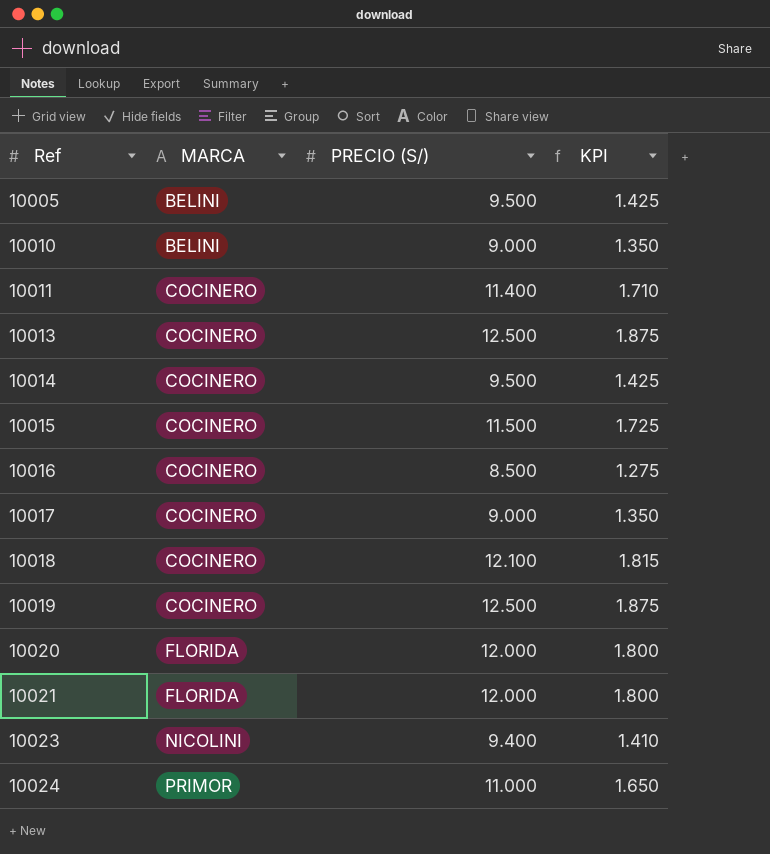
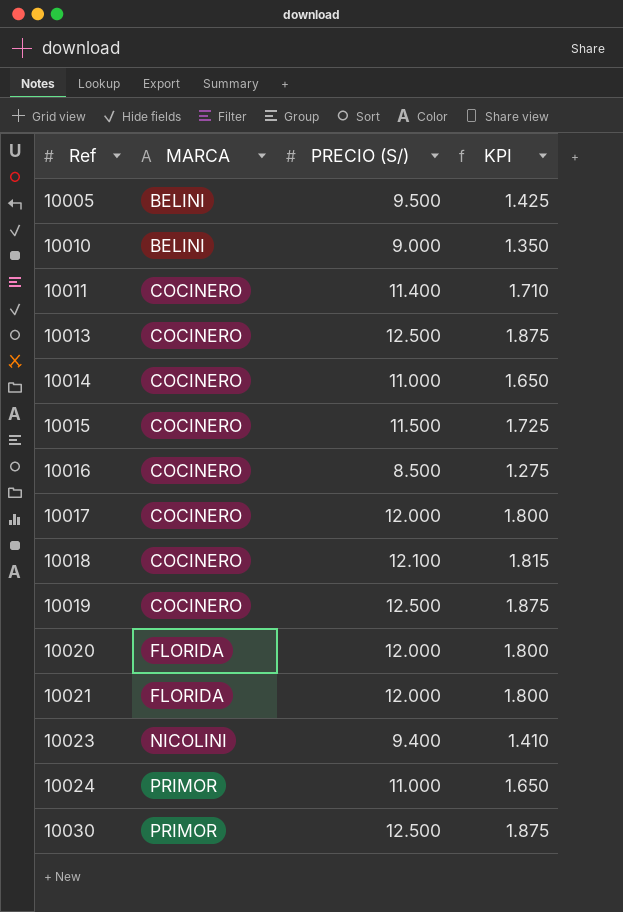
10014 | PRECIO (S/): 9.500 -> 11.000
10014 | KPI: 1.425 -> 1.650
10017 | PRECIO (S/): 9.000 -> 12.000
10017 | KPI: 1.350 -> 1.800
row 10030: none -> PRIMOR | 12.500 | 1.875

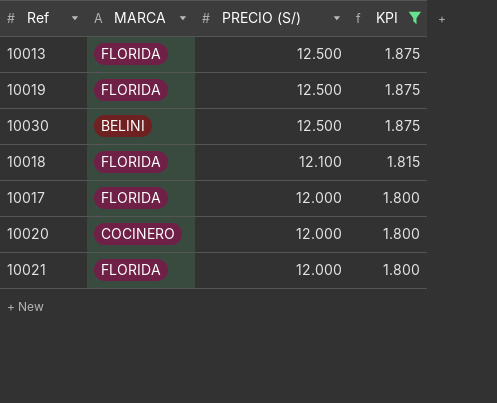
filter: none -> KPI >= 1.800
row order: Ref ascending -> PRECIO (S/) descending
10013 | MARCA: COCINERO -> FLORIDA
10019 | MARCA: COCINERO -> FLORIDA
10030 | MARCA: PRIMOR -> BELINI
10018 | MARCA: COCINERO -> FLORIDA
10017 | MARCA: COCINERO -> FLORIDA
10020 | MARCA: FLORIDA -> COCINERO

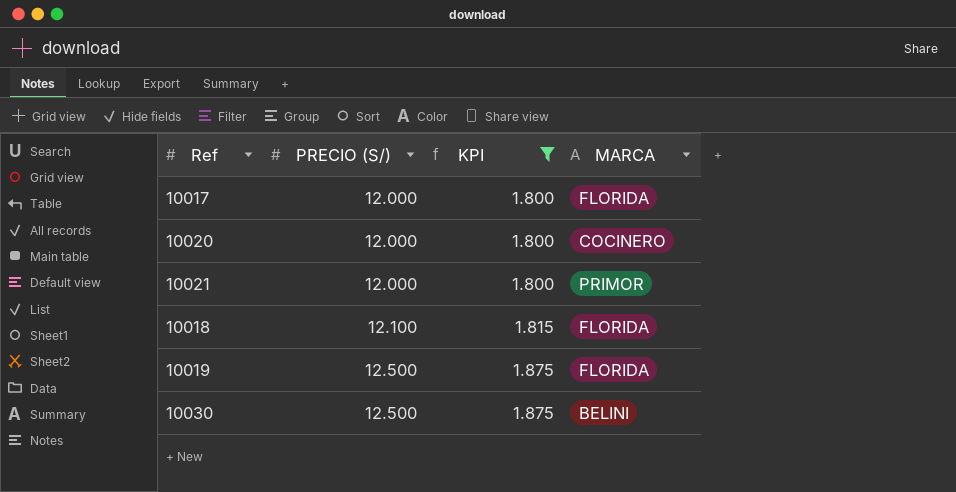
row order: PRECIO (S/) descending -> PRECIO (S/) ascending
column MARCA | position: 2 -> 4
row 10013: FLORIDA | 12.500 | 1.875 -> none
10021 | MARCA: FLORIDA -> PRIMOR

